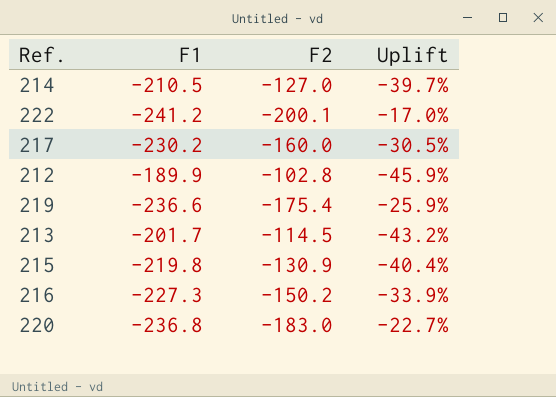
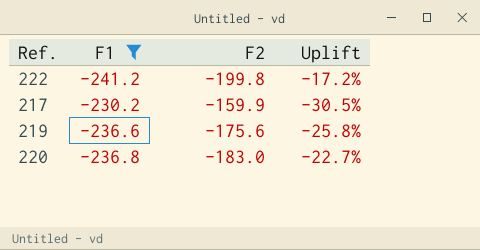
filter: none -> F1 <= -230.2
222 | F2: -200.1 -> -199.8
222 | Uplift: -17.0% -> -17.2%
217 | F2: -160.0 -> -159.9
219 | F2: -175.4 -> -175.6
219 | Uplift: -25.9% -> -25.8%

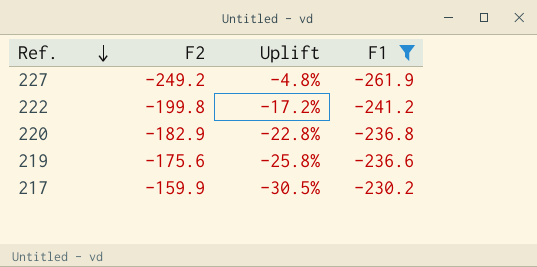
row order: none -> Ref. descending
column F1 | position: 2 -> 4
row 227: none -> -249.2 | -4.8% | -261.9
220 | F2: -183.0 -> -182.9
220 | Uplift: -22.7% -> -22.8%

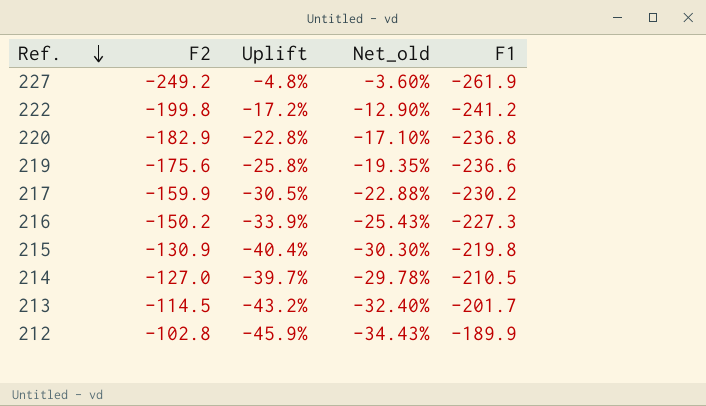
filter: F1 <= -230.2 -> none
column Net_old | formula: none -> [Uplift] * 0.75

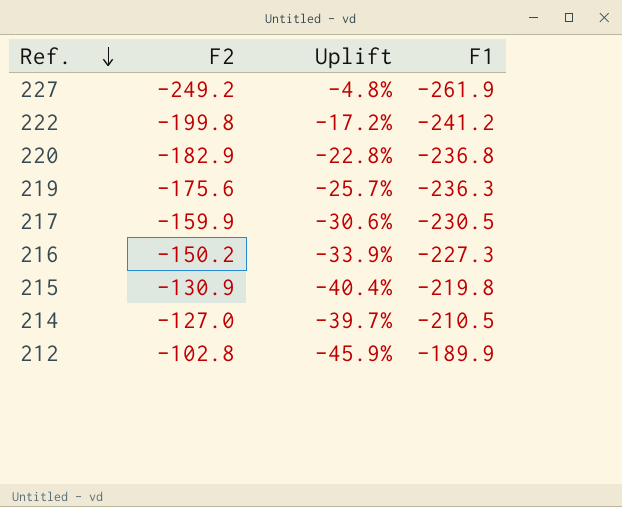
column Net_old | formula: [Uplift] * 0.75 -> none
row 213: -114.5 | -43.2% | -32.40% | -201.7 -> none
219 | Uplift: -25.8% -> -25.7%
219 | F1: -236.6 -> -236.3
217 | Uplift: -30.5% -> -30.6%
217 | F1: -230.2 -> -230.5

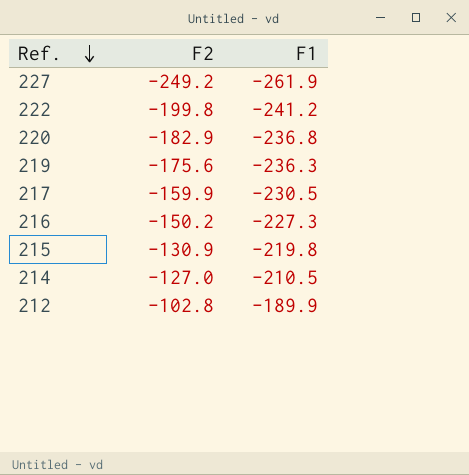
column Uplift | formula: ([F2] - [F1]) / [F1] -> none

